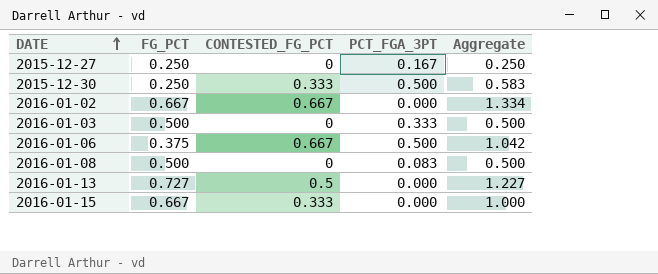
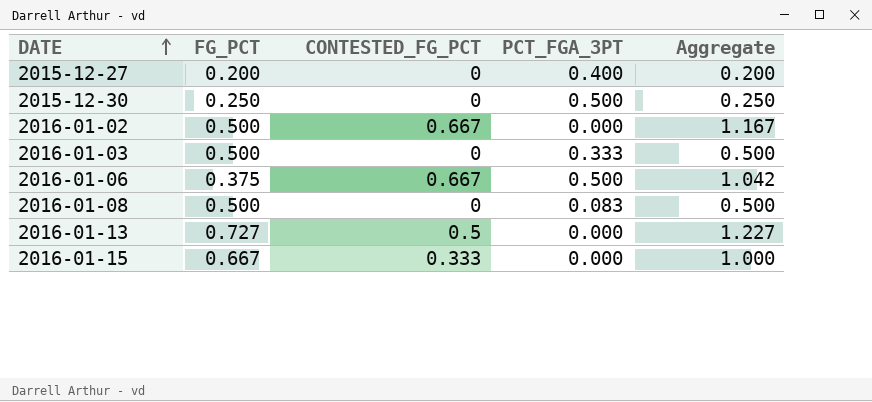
2015-12-27 | FG_PCT: 0.250 -> 0.200
2015-12-27 | PCT_FGA_3PT: 0.167 -> 0.400
2015-12-27 | Aggregate: 0.250 -> 0.200
2015-12-30 | CONTESTED_FG_PCT: 0.333 -> 0
2015-12-30 | Aggregate: 0.583 -> 0.250
2016-01-02 | FG_PCT: 0.667 -> 0.500
2016-01-02 | Aggregate: 1.334 -> 1.167

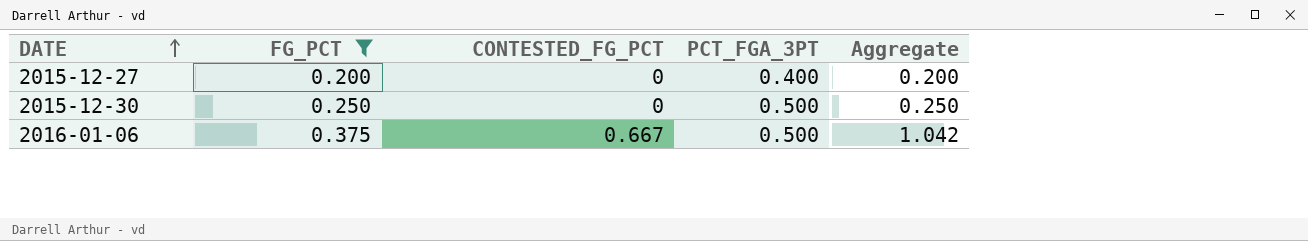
filter: none -> FG_PCT <= 0.375

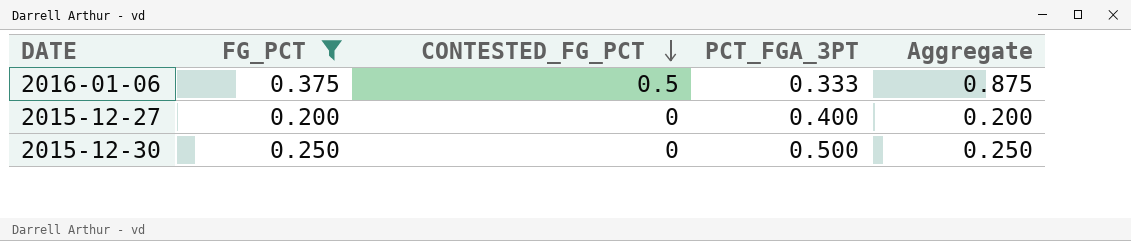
row order: DATE ascending -> CONTESTED_FG_PCT descending
2016-01-06 | CONTESTED_FG_PCT: 0.667 -> 0.5
2016-01-06 | PCT_FGA_3PT: 0.500 -> 0.333
2016-01-06 | Aggregate: 1.042 -> 0.875

